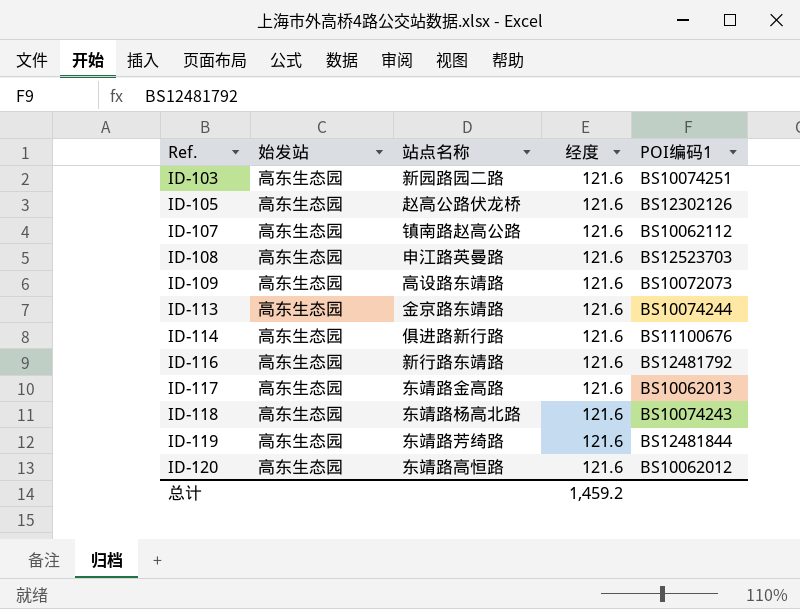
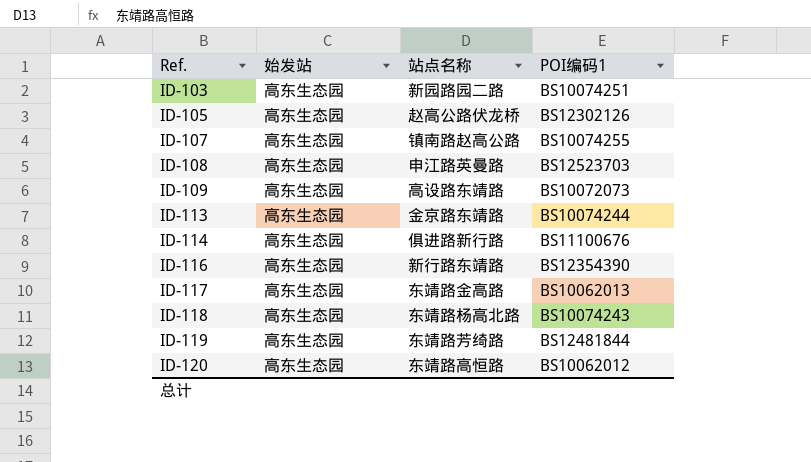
column 经度 | position: 4 -> none
ID-107 | POI编码1: BS10062112 -> BS10074255
ID-116 | POI编码1: BS12481792 -> BS12354390

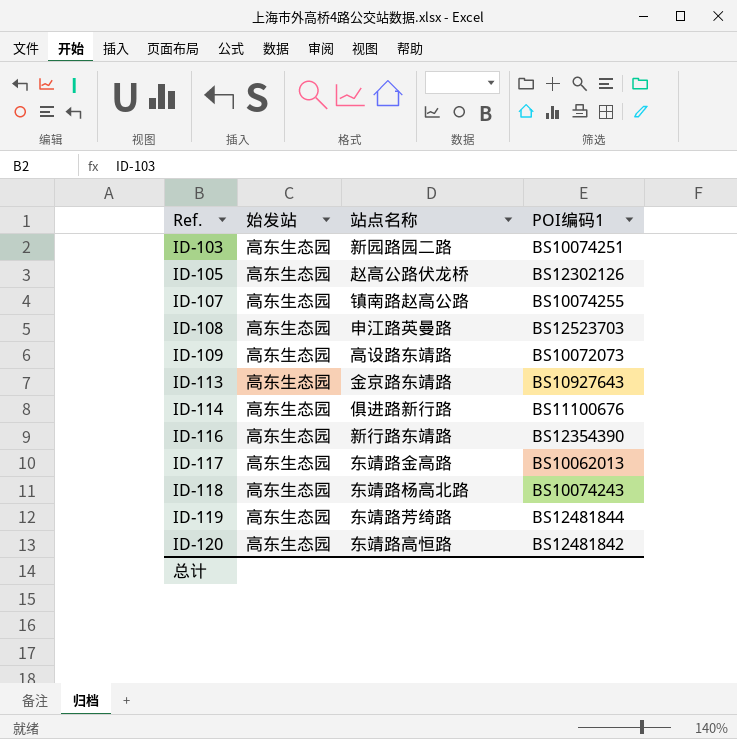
ID-113 | POI编码1: BS10074244 -> BS10927643
ID-120 | POI编码1: BS10062012 -> BS12481842

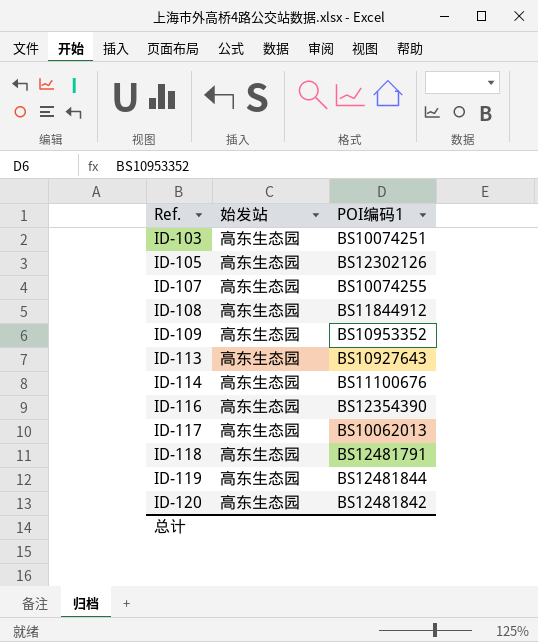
column 站点名称 | position: 3 -> none
ID-108 | POI编码1: BS12523703 -> BS11844912
ID-109 | POI编码1: BS10072073 -> BS10953352
ID-118 | POI编码1: BS10074243 -> BS12481791

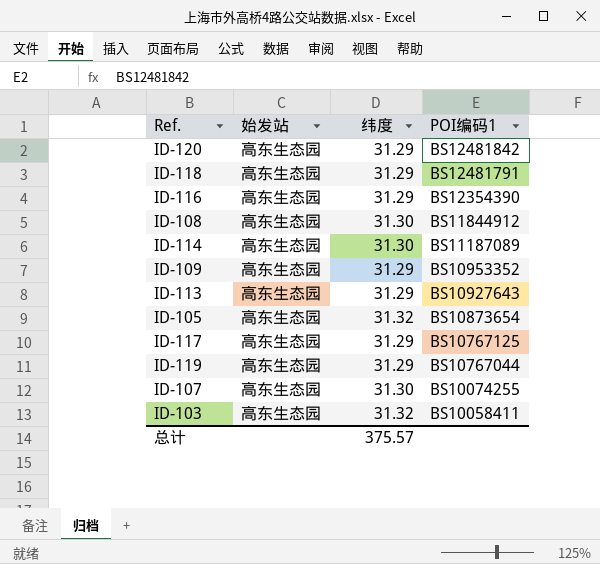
row order: Ref. ascending -> POI编码1 descending
column 纬度 | position: none -> 3
ID-114 | POI编码1: BS11100676 -> BS11187089
ID-105 | POI编码1: BS12302126 -> BS10873654
ID-117 | POI编码1: BS10062013 -> BS10767125
ID-119 | POI编码1: BS12481844 -> BS10767044
ID-103 | POI编码1: BS10074251 -> BS10058411

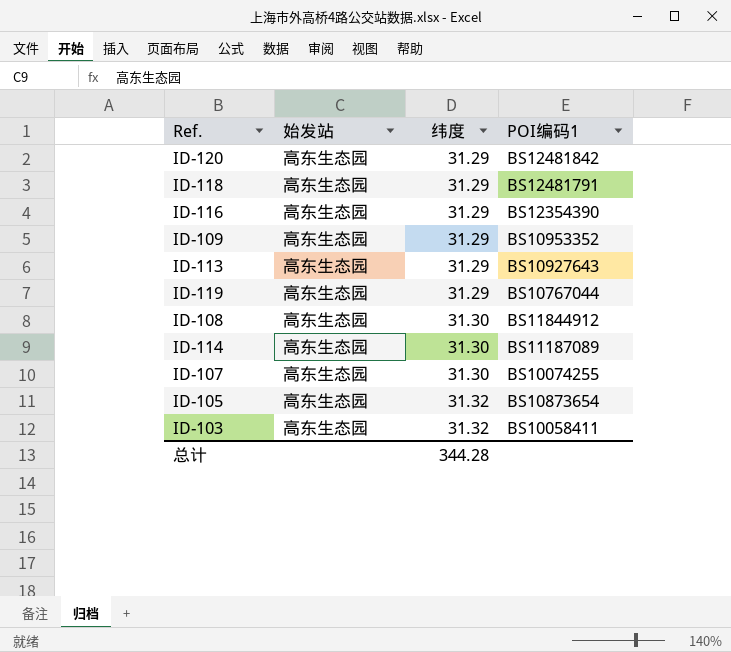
row order: POI编码1 descending -> 纬度 ascending
row ID-117: 高东生态园 | 31.29 | BS10767125 -> none
总计 | 纬度: 375.57 -> 344.28

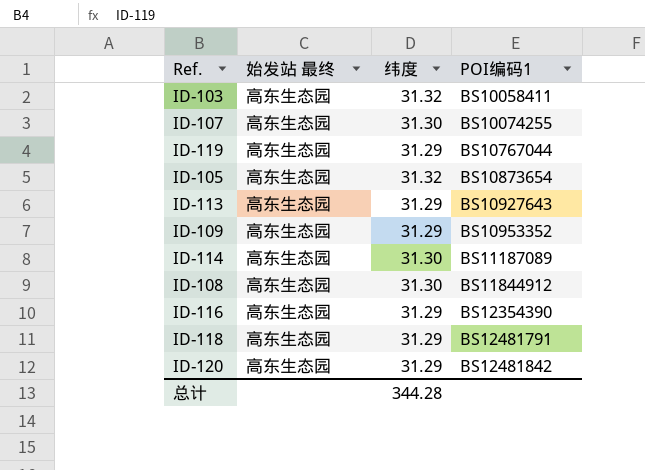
row order: 纬度 ascending -> POI编码1 ascending
column name: 始发站 -> 始发站 最终

